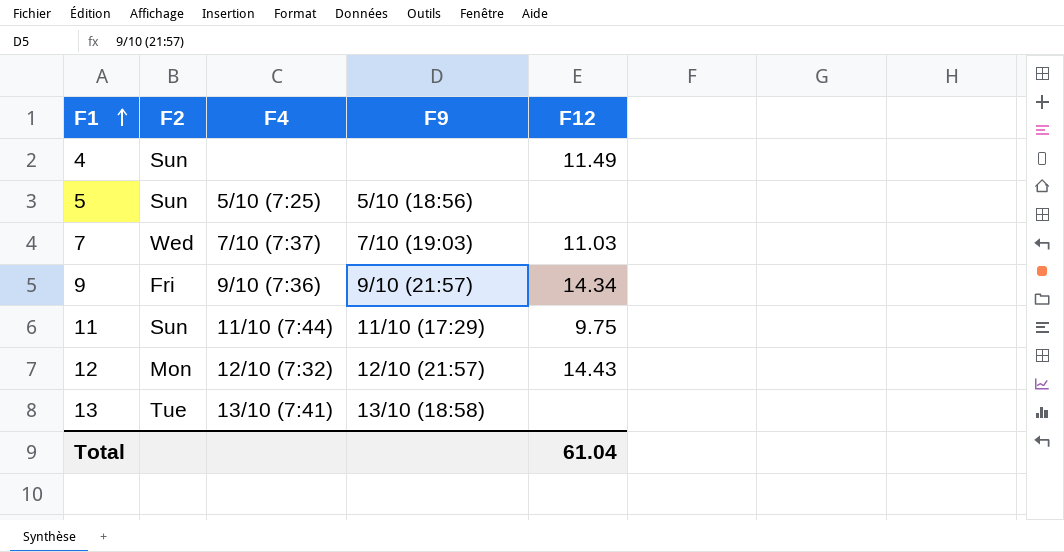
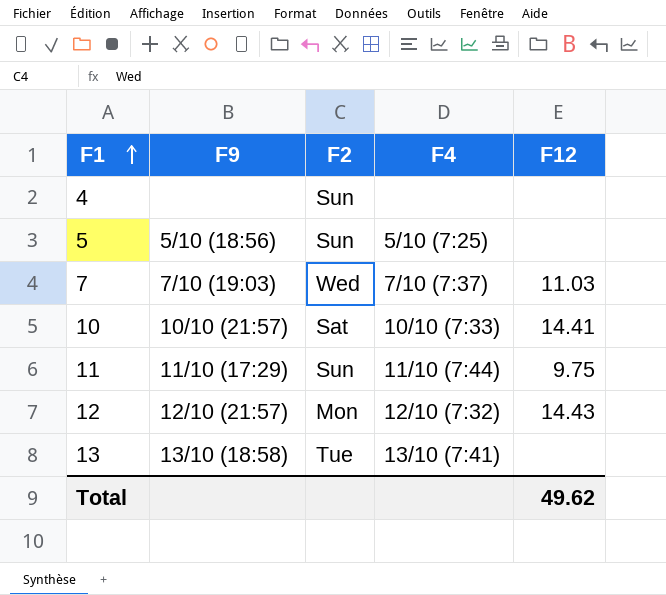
column F9 | position: 4 -> 2
row 9: Fri | 9/10 (7:36) | 9/10 (21:57) | 14.34 -> none
4 | F12: 11.49 -> none
row 10: none -> 10/10 (21:57) | Sat | 10/10 (7:33) | 14.41
Total | F12: 61.04 -> 49.62

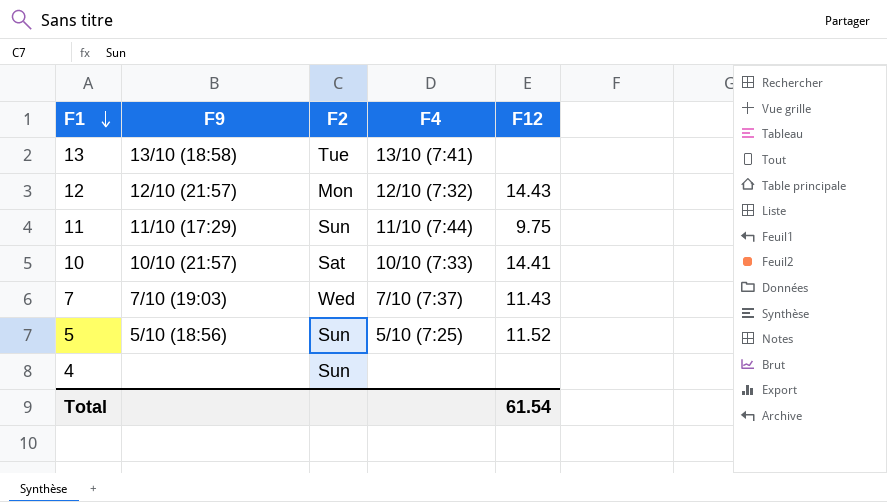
row order: F1 ascending -> F1 descending
7 | F12: 11.03 -> 11.43
5 | F12: none -> 11.52
Total | F12: 49.62 -> 61.54

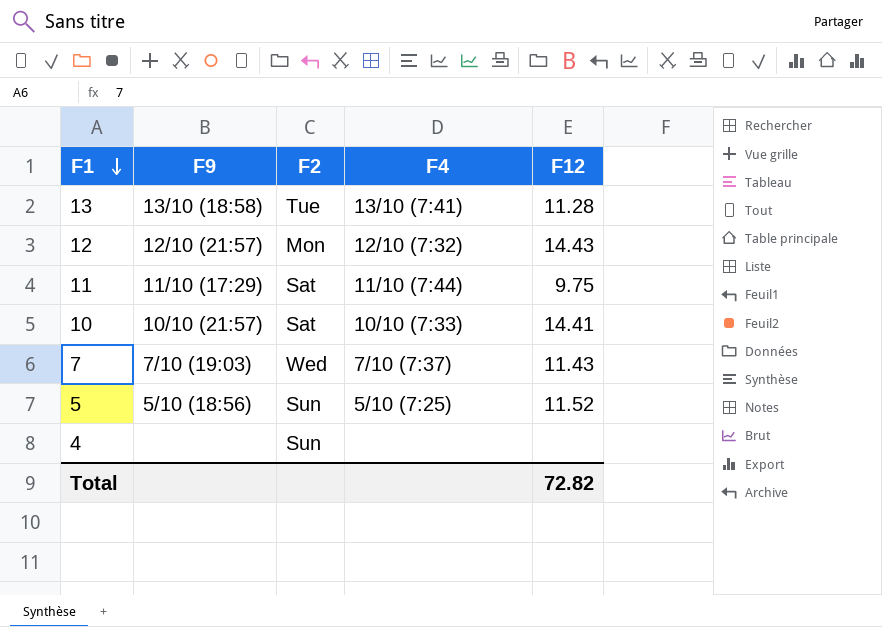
13 | F12: none -> 11.28
11 | F2: Sun -> Sat
Total | F12: 61.54 -> 72.82

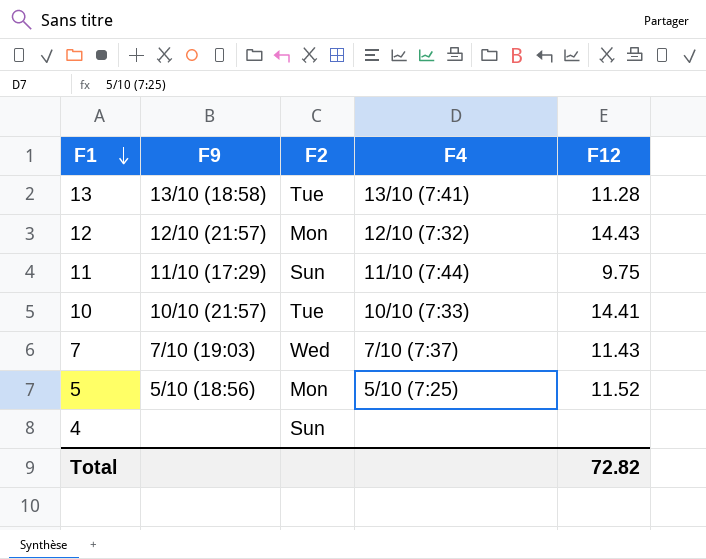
11 | F2: Sat -> Sun
10 | F2: Sat -> Tue
5 | F2: Sun -> Mon

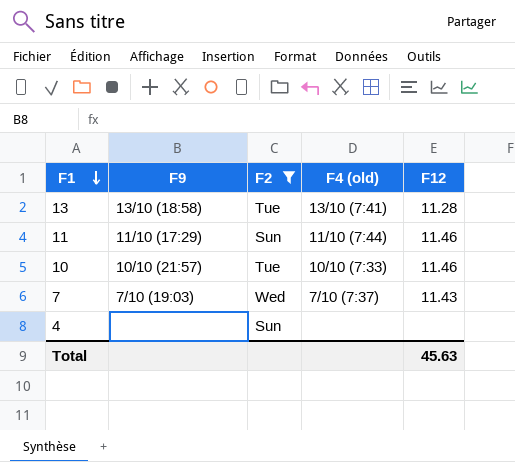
filter: none -> F2 != Mon
column name: F4 -> F4 (old)
11 | F12: 9.75 -> 11.46
10 | F12: 14.41 -> 11.46
Total | F12: 72.82 -> 45.63

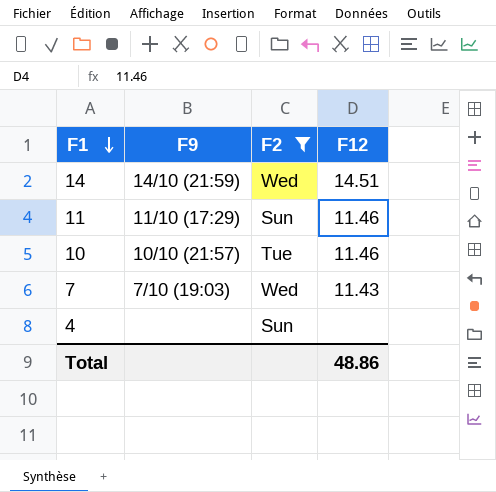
column F4 (old) | position: 4 -> none
row 13: 13/10 (18:58) | Tue | 13/10 (7:41) | 11.28 -> none
row 14: none -> 14/10 (21:59) | Wed | 14.51
Total | F12: 45.63 -> 48.86

